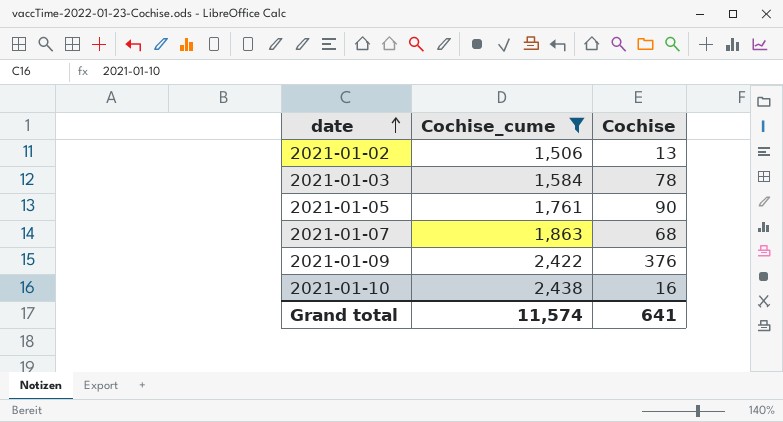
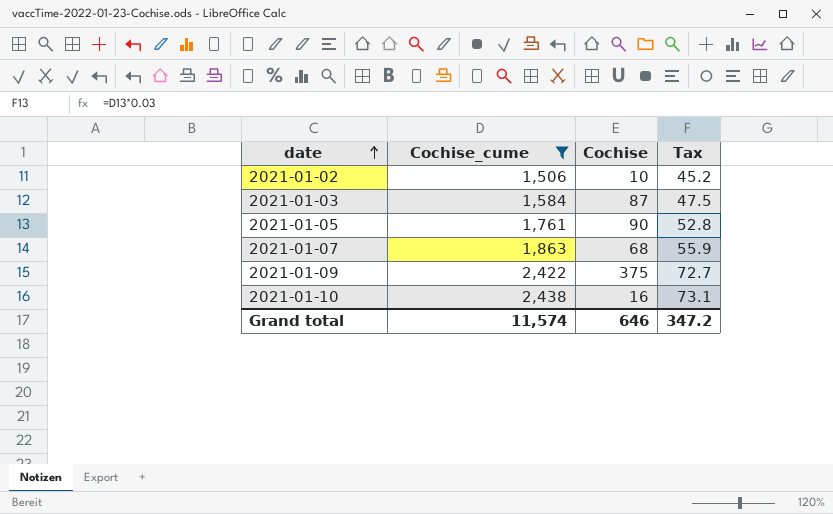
column Tax | formula: none -> [Cochise_cume] * 0.03
2021-01-02 | Cochise: 13 -> 10
2021-01-03 | Cochise: 78 -> 87
2021-01-09 | Cochise: 376 -> 375
Grand total | Cochise: 641 -> 646

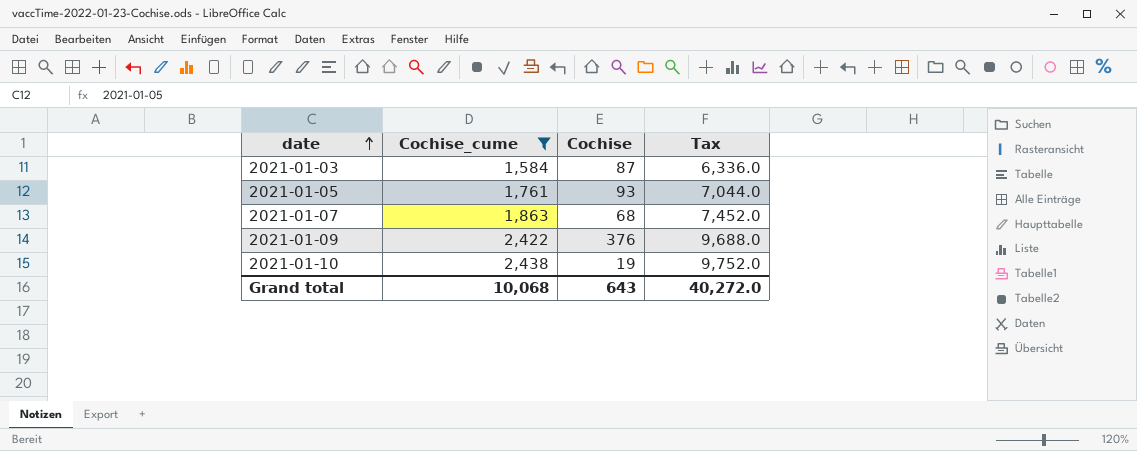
column Tax | formula: [Cochise_cume] * 0.03 -> [Cochise_cume] * 4
row 2021-01-02: 1,506 | 10 | 45.2 -> none
2021-01-05 | Cochise: 90 -> 93
2021-01-09 | Cochise: 375 -> 376
2021-01-10 | Cochise: 16 -> 19
Grand total | Cochise_cume: 11,574 -> 10,068
Grand total | Cochise: 646 -> 643
Grand total | Tax: 347.2 -> 40,272.0

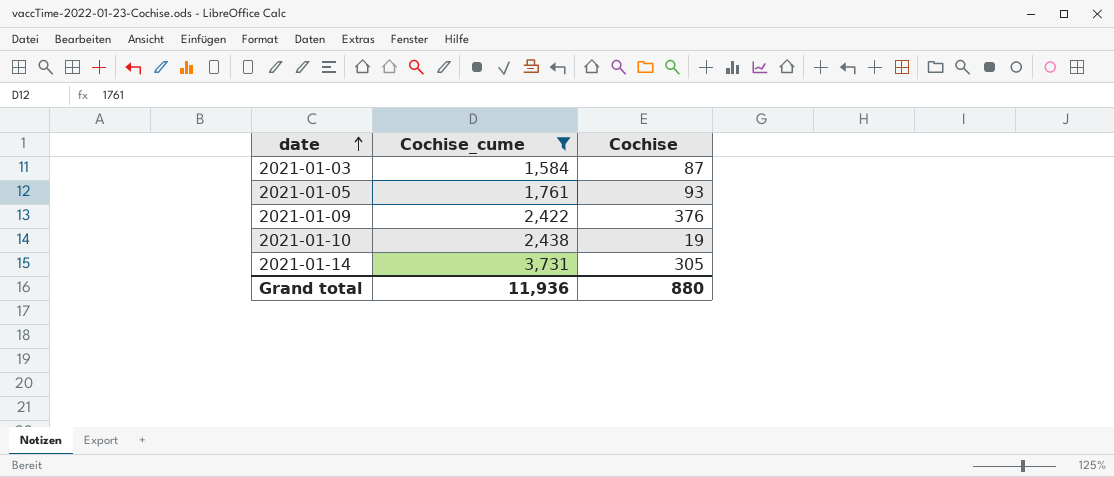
column Tax | formula: [Cochise_cume] * 4 -> none
row 2021-01-07: 1,863 | 68 | 7,452.0 -> none
row 2021-01-14: none -> 3,731 | 305
Grand total | Cochise_cume: 10,068 -> 11,936
Grand total | Cochise: 643 -> 880

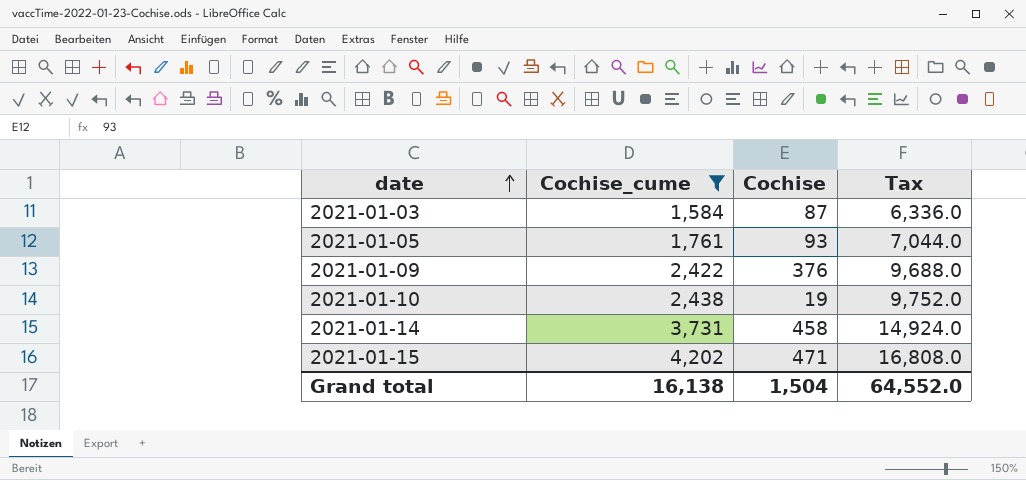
column Tax | formula: none -> [Cochise_cume] * 4
2021-01-14 | Cochise: 305 -> 458
row 2021-01-15: none -> 4,202 | 471 | 16,808.0
Grand total | Cochise_cume: 11,936 -> 16,138
Grand total | Cochise: 880 -> 1,504

